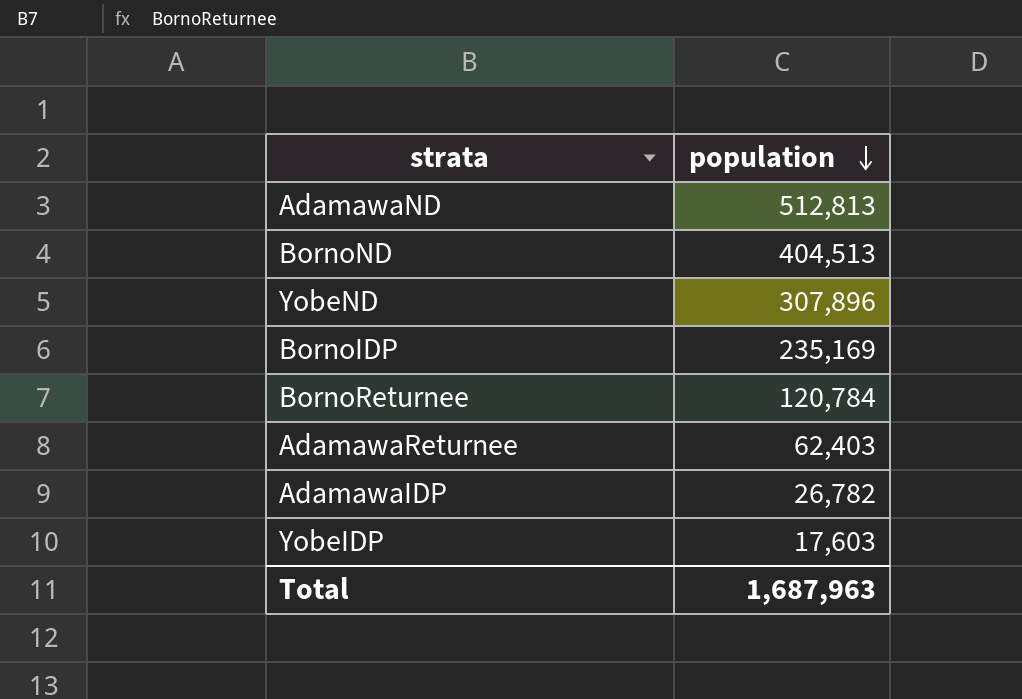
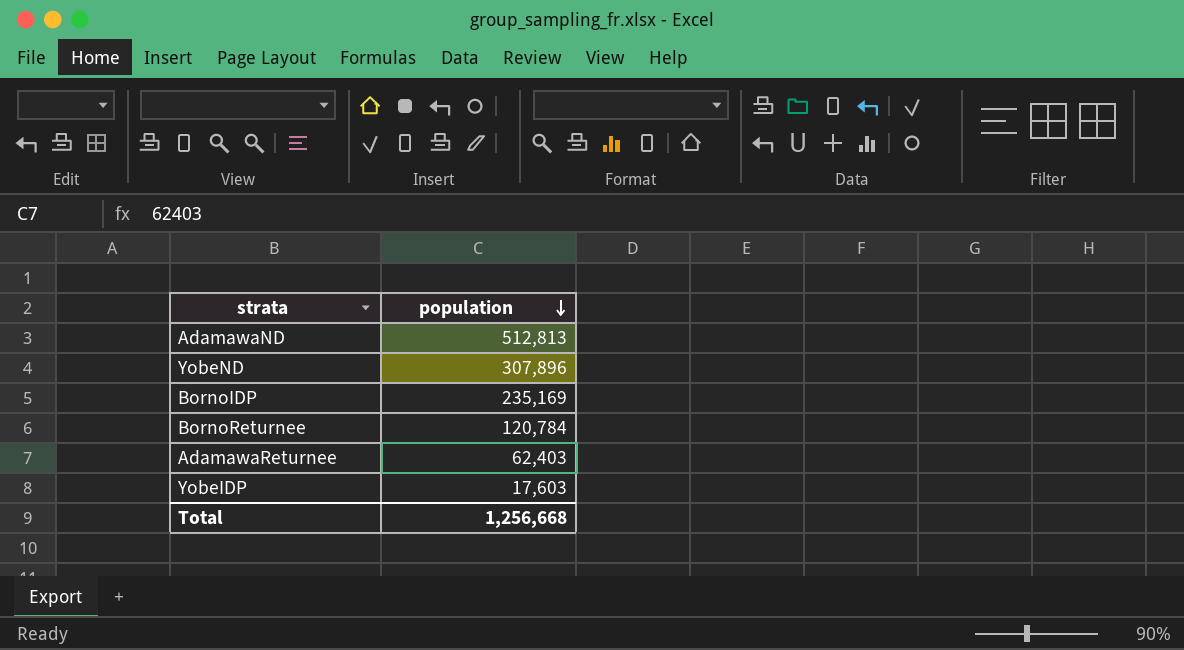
row BornoND: 404,513 -> none
row AdamawaIDP: 26,782 -> none
Total | population: 1,687,963 -> 1,256,668

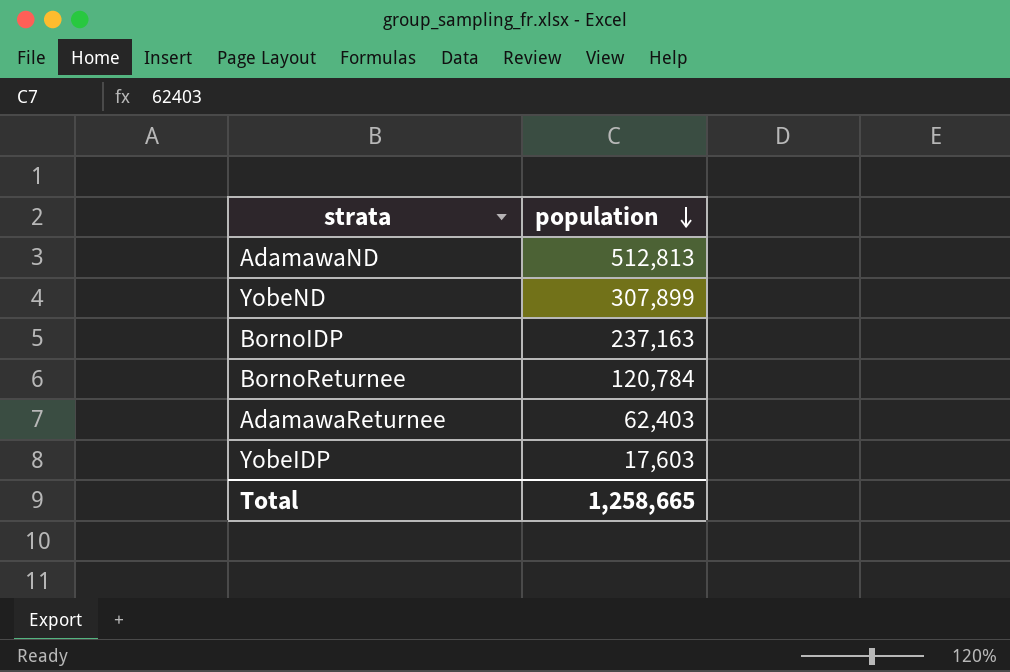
YobeND | population: 307,896 -> 307,899
BornoIDP | population: 235,169 -> 237,163
Total | population: 1,256,668 -> 1,258,665

